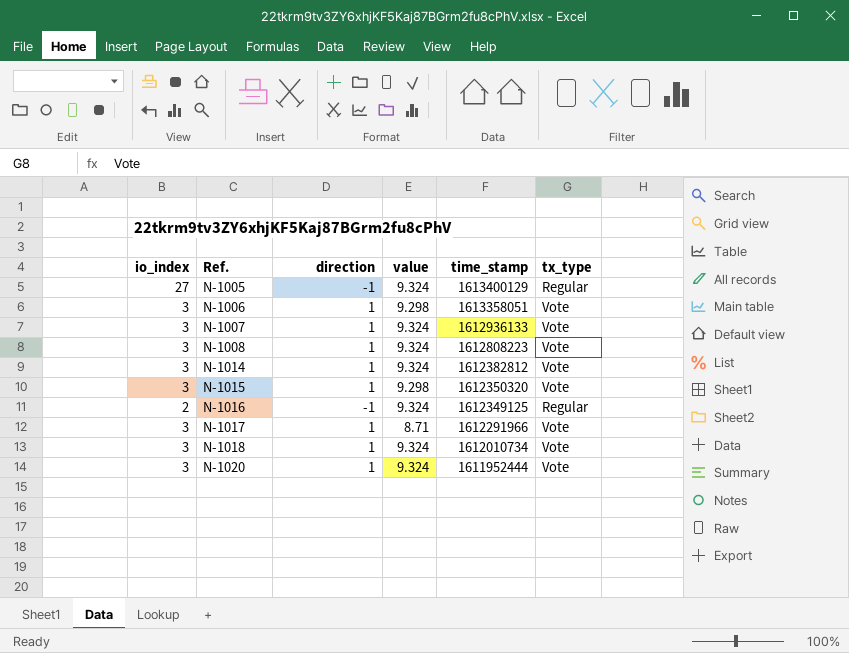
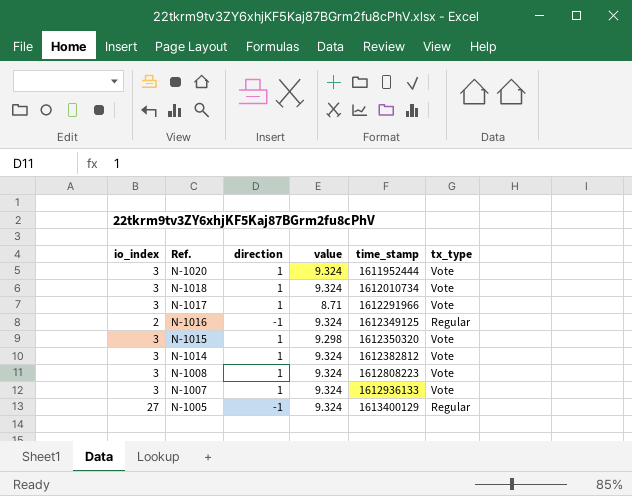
row order: Ref. ascending -> Ref. descending
row N-1006: 3 | 1 | 9.298 | 1613358051 | Vote -> none

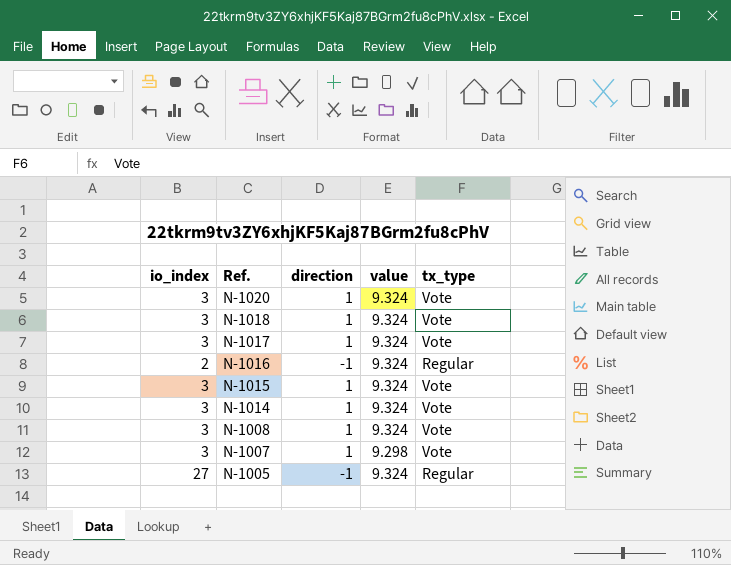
column time_stamp | position: 5 -> none
N-1017 | value: 8.71 -> 9.324
N-1015 | value: 9.298 -> 9.324
N-1007 | value: 9.324 -> 9.298

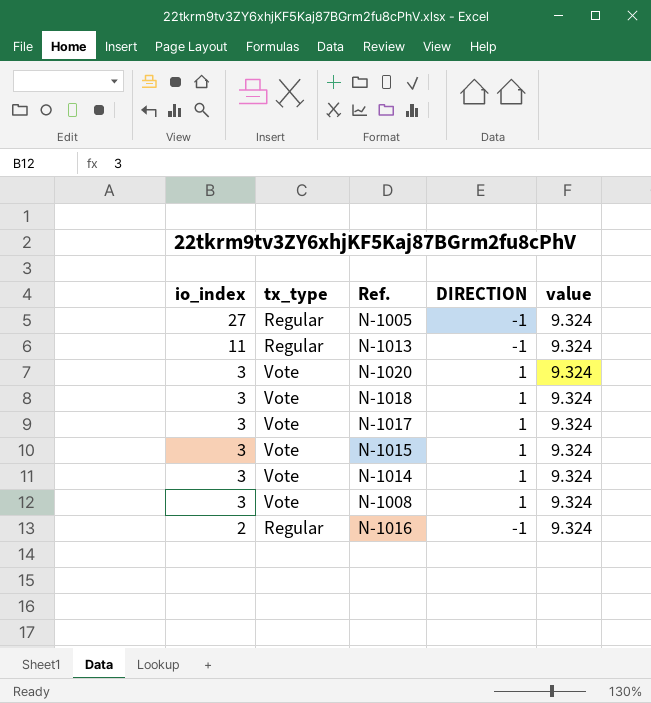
row order: Ref. descending -> io_index descending
column tx_type | position: 5 -> 2
column name: direction -> DIRECTION
row N-1007: 3 | 1 | 9.298 | Vote -> none
row N-1013: none -> 11 | Regular | -1 | 9.324

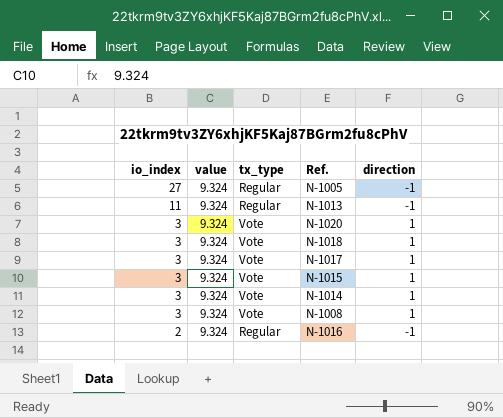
column value | position: 5 -> 2
column name: DIRECTION -> direction

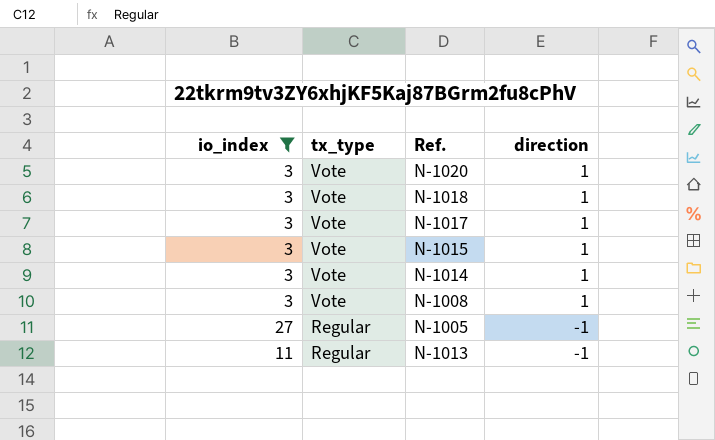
filter: none -> io_index != 2
row order: io_index descending -> tx_type descending
column value | position: 2 -> none

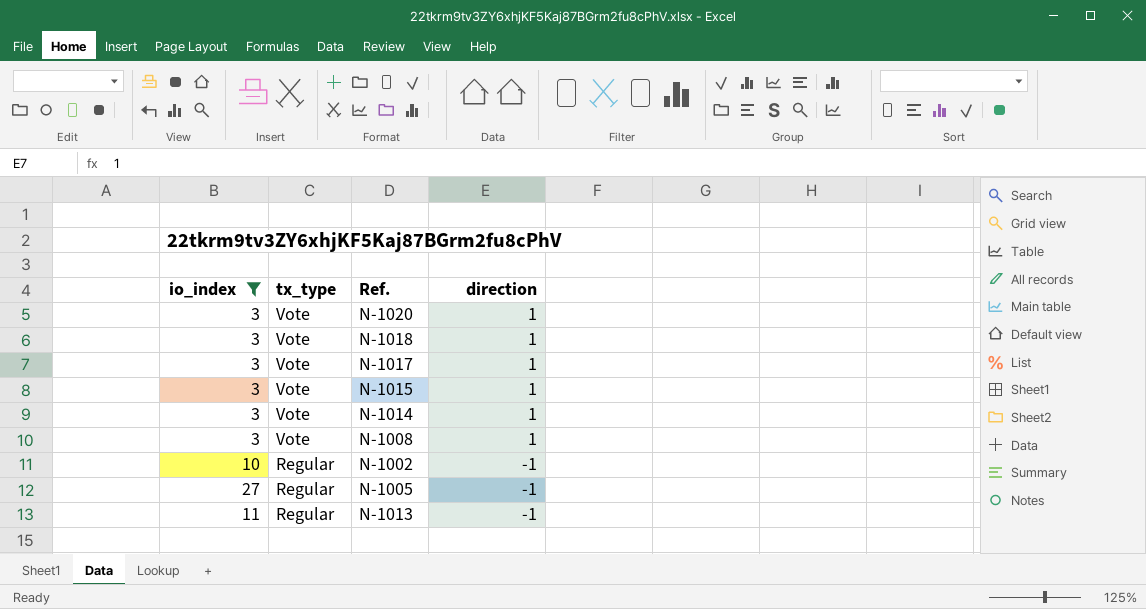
row N-1002: none -> 10 | Regular | -1

